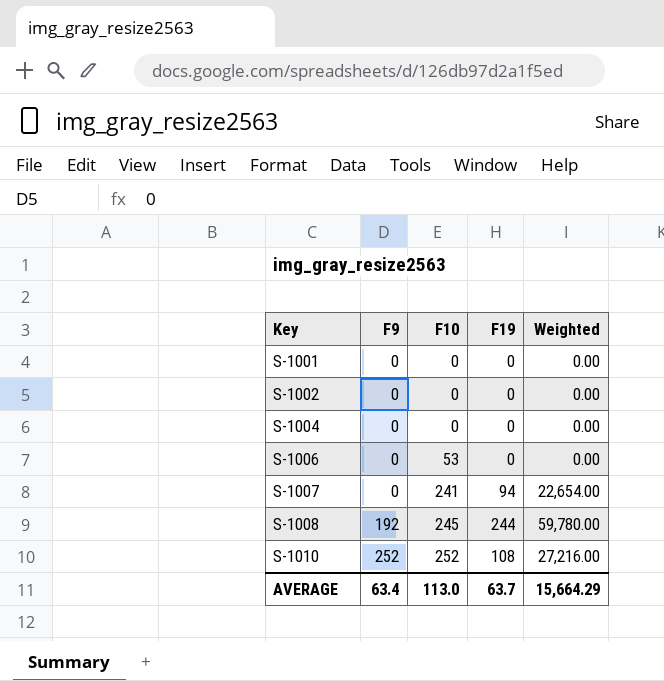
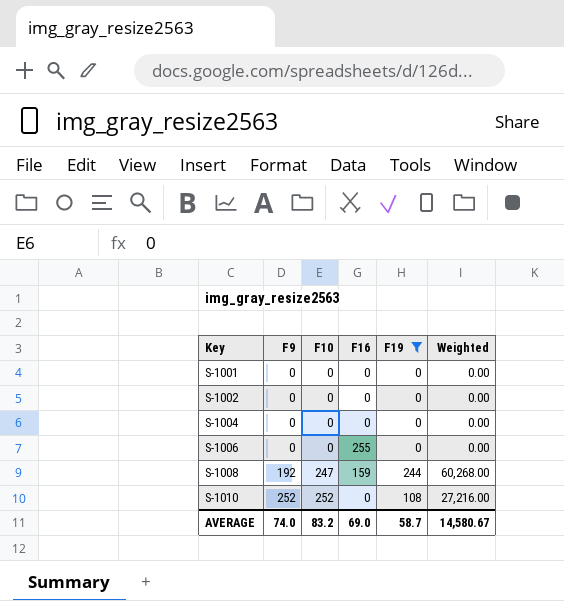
filter: none -> F19 != 94
column F16 | position: none -> 4
S-1006 | F10: 53 -> 0
S-1008 | F10: 245 -> 247
S-1008 | Weighted: 59,780.00 -> 60,268.00
AVERAGE | F9: 63.4 -> 74.0
AVERAGE | F10: 113.0 -> 83.2
AVERAGE | F19: 63.7 -> 58.7
AVERAGE | Weighted: 15,664.29 -> 14,580.67

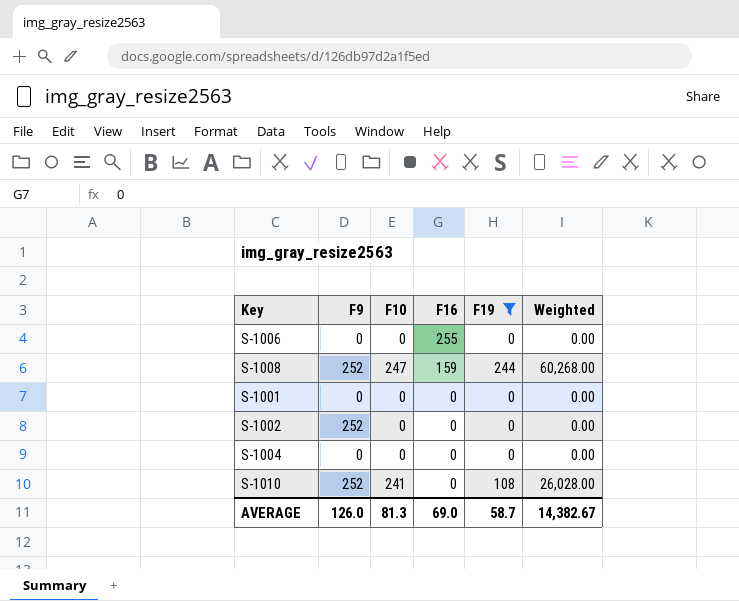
row order: Key ascending -> F16 descending
S-1008 | F9: 192 -> 252
S-1002 | F9: 0 -> 252
S-1010 | F10: 252 -> 241
S-1010 | Weighted: 27,216.00 -> 26,028.00
AVERAGE | F9: 74.0 -> 126.0
AVERAGE | F10: 83.2 -> 81.3
AVERAGE | Weighted: 14,580.67 -> 14,382.67

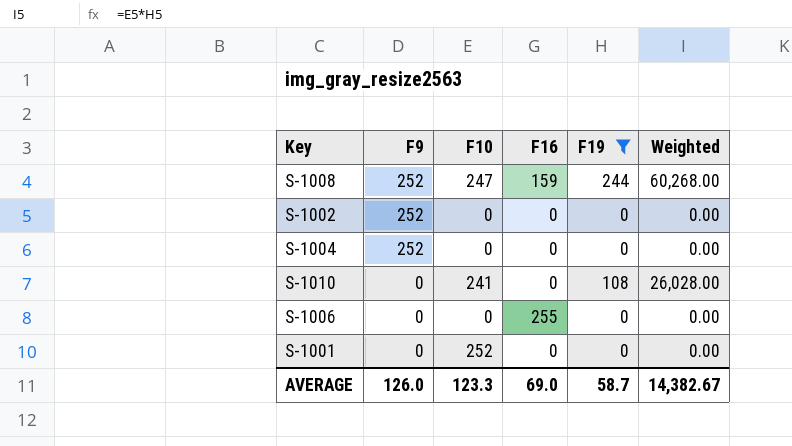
row order: F16 descending -> F9 descending
S-1004 | F9: 0 -> 252
S-1010 | F9: 252 -> 0
S-1001 | F10: 0 -> 252
AVERAGE | F10: 81.3 -> 123.3

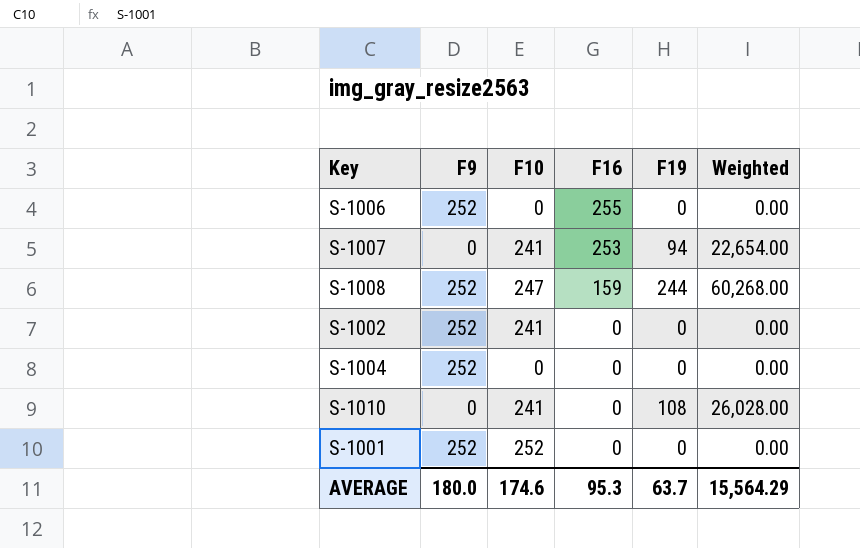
filter: F19 != 94 -> none
row order: F9 descending -> F16 descending
S-1006 | F9: 0 -> 252
S-1002 | F10: 0 -> 241
S-1001 | F9: 0 -> 252
AVERAGE | F9: 126.0 -> 180.0
AVERAGE | F10: 123.3 -> 174.6
AVERAGE | F16: 69.0 -> 95.3
AVERAGE | F19: 58.7 -> 63.7
AVERAGE | Weighted: 14,382.67 -> 15,564.29

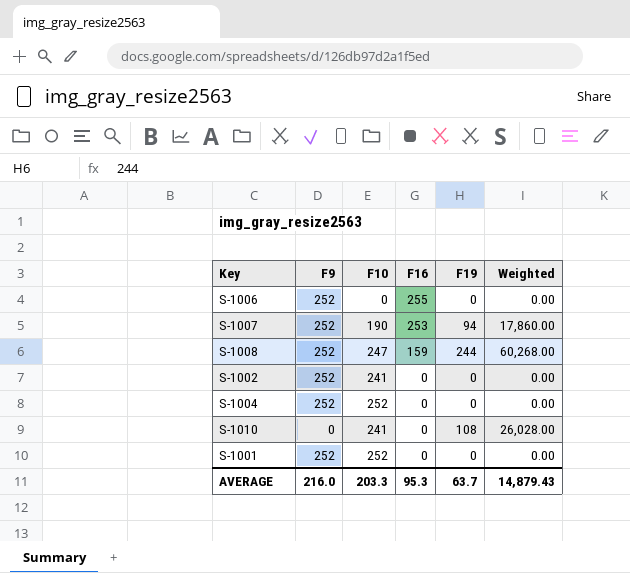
S-1007 | F9: 0 -> 252
S-1007 | F10: 241 -> 190
S-1007 | Weighted: 22,654.00 -> 17,860.00
S-1004 | F10: 0 -> 252
AVERAGE | F9: 180.0 -> 216.0
AVERAGE | F10: 174.6 -> 203.3
AVERAGE | Weighted: 15,564.29 -> 14,879.43

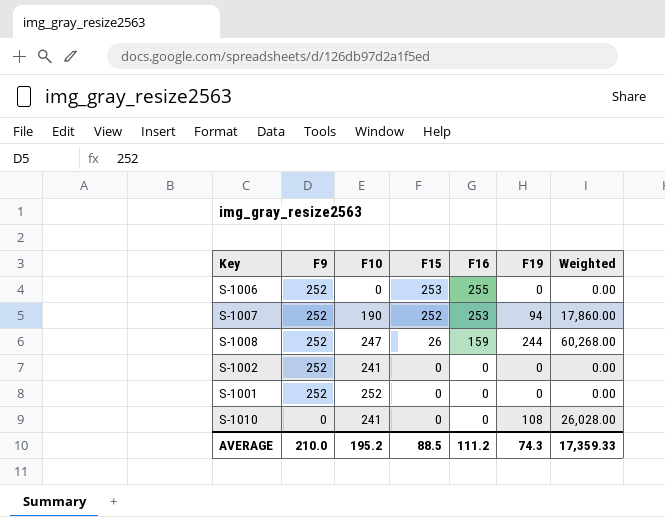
row order: F16 descending -> F9 descending
column F15 | position: none -> 4
row S-1004: 252 | 252 | 0 | 0 | 0.00 -> none
AVERAGE | F9: 216.0 -> 210.0
AVERAGE | F10: 203.3 -> 195.2
AVERAGE | F16: 95.3 -> 111.2
AVERAGE | F19: 63.7 -> 74.3
AVERAGE | Weighted: 14,879.43 -> 17,359.33

